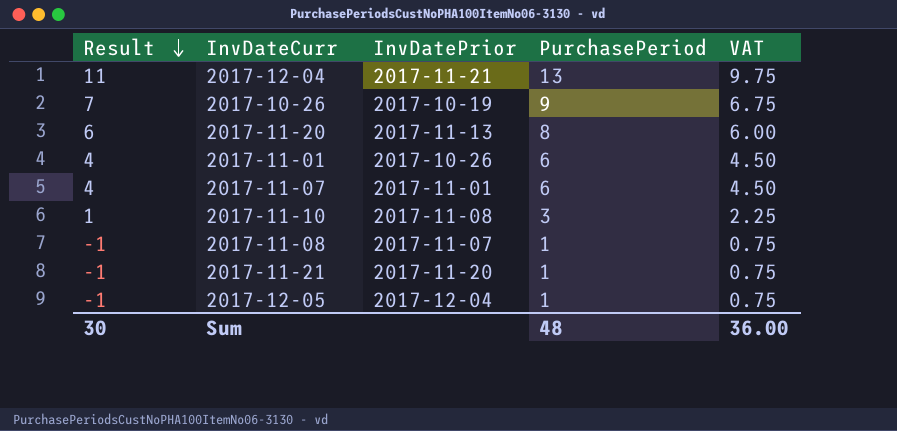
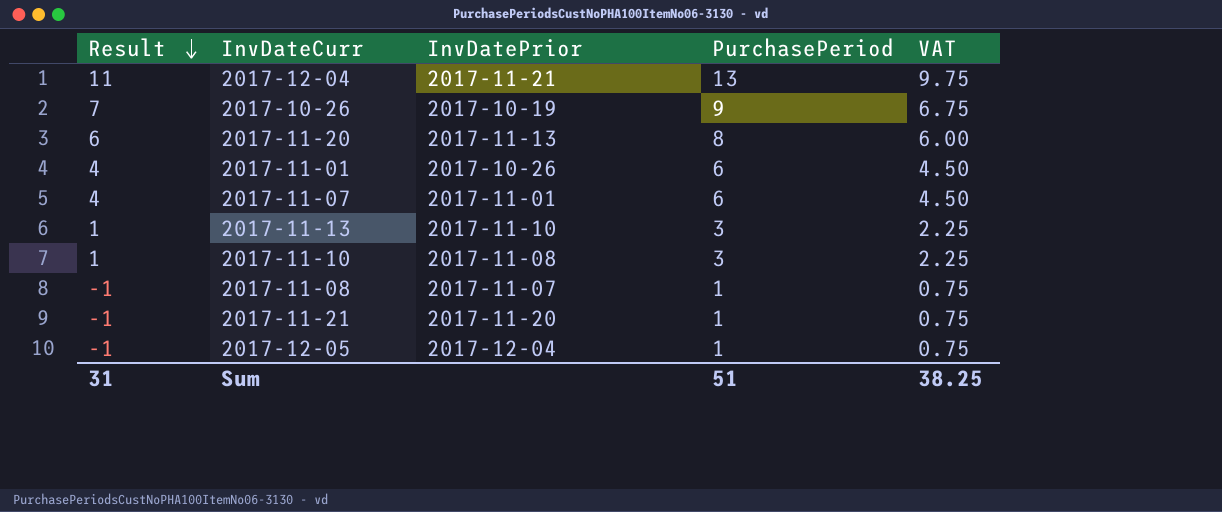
row 2017-11-13: none -> 1 | 2017-11-10 | 3 | 2.25
Sum | Result: 30 -> 31
Sum | PurchasePeriod: 48 -> 51
Sum | VAT: 36.00 -> 38.25

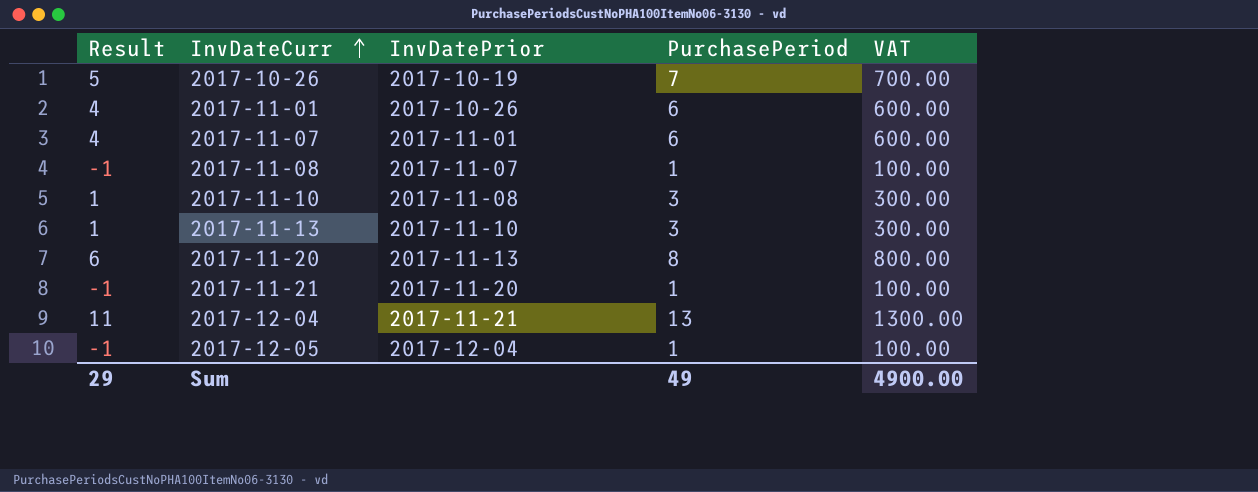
row order: Result descending -> InvDateCurr ascending
column VAT | formula: [PurchasePeriod] * 0.75 -> [PurchasePeriod] * 100
2017-10-26 | Result: 7 -> 5
2017-10-26 | PurchasePeriod: 9 -> 7
Sum | Result: 31 -> 29
Sum | PurchasePeriod: 51 -> 49
Sum | VAT: 38.25 -> 4900.00

